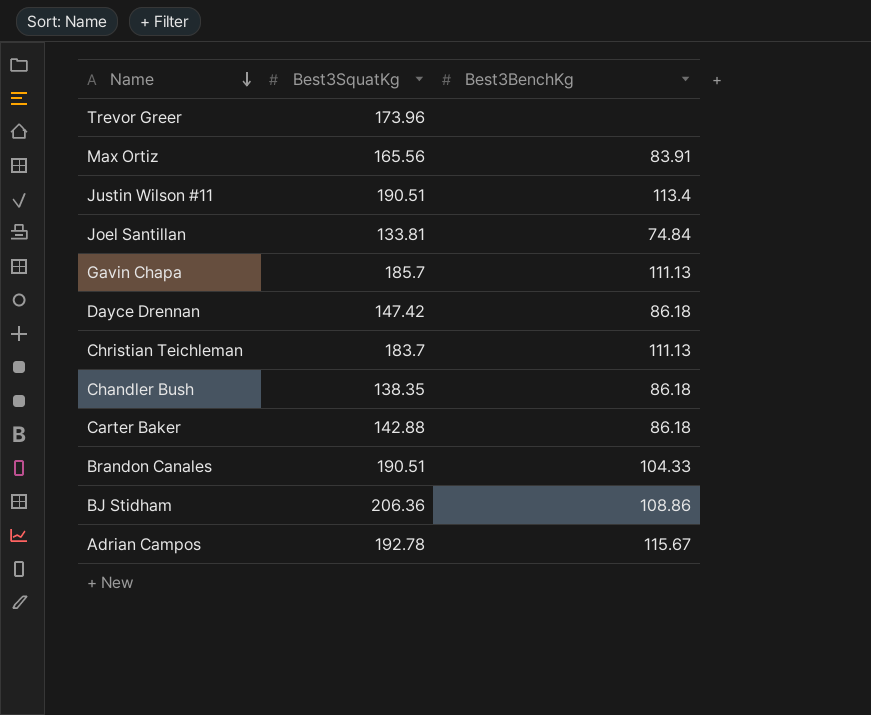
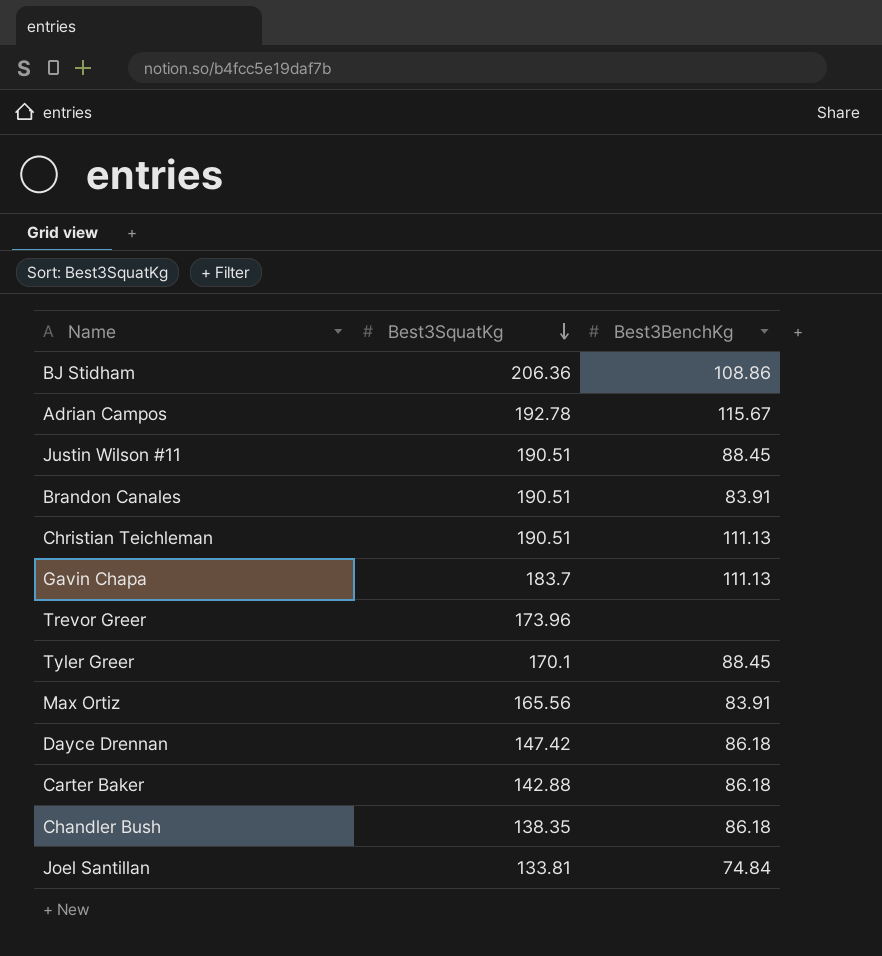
row order: Name descending -> Best3SquatKg descending
Justin Wilson #11 | Best3BenchKg: 113.4 -> 88.45
Brandon Canales | Best3BenchKg: 104.33 -> 83.91
Christian Teichleman | Best3SquatKg: 183.7 -> 190.51
Gavin Chapa | Best3SquatKg: 185.7 -> 183.7
row Tyler Greer: none -> 170.1 | 88.45

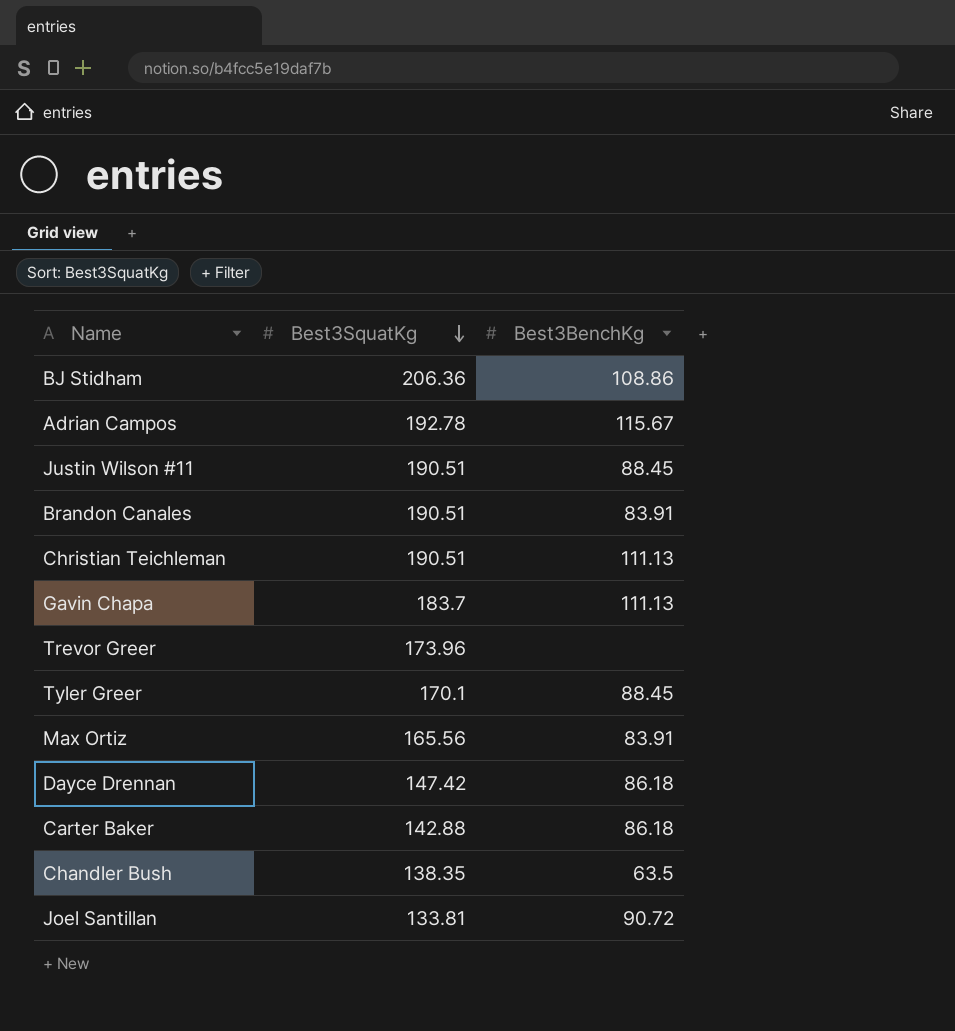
Chandler Bush | Best3BenchKg: 86.18 -> 63.5
Joel Santillan | Best3BenchKg: 74.84 -> 90.72

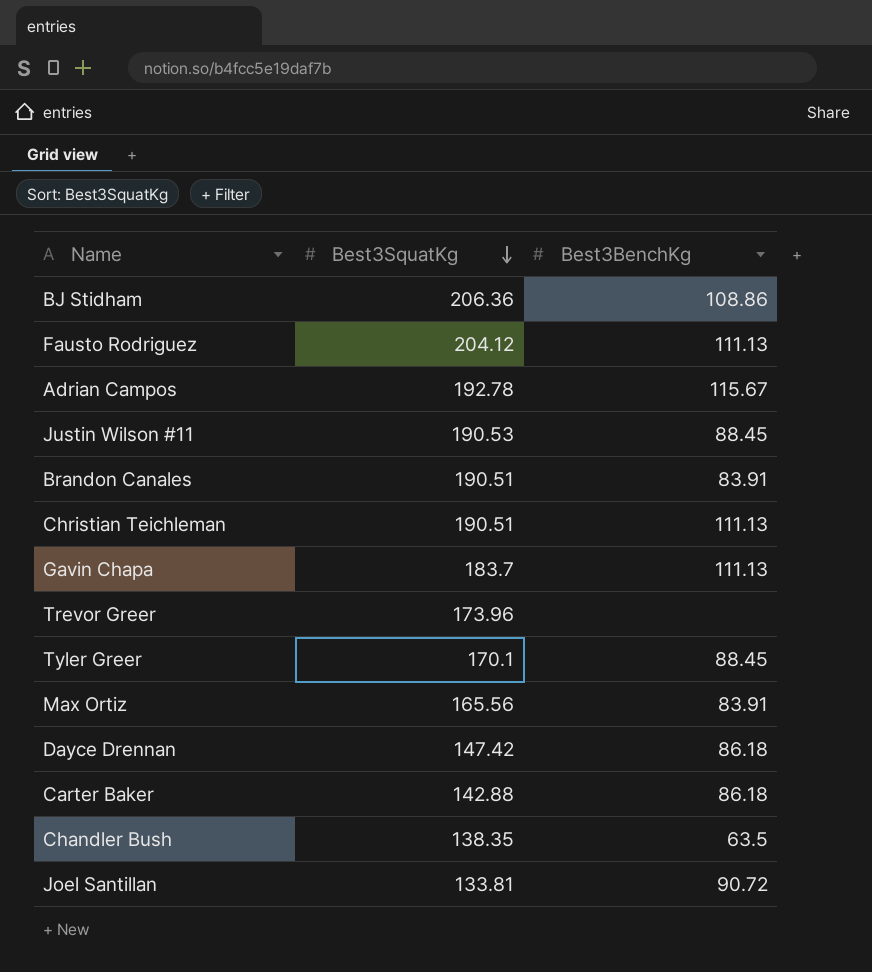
row Fausto Rodriguez: none -> 204.12 | 111.13
Justin Wilson #11 | Best3SquatKg: 190.51 -> 190.53

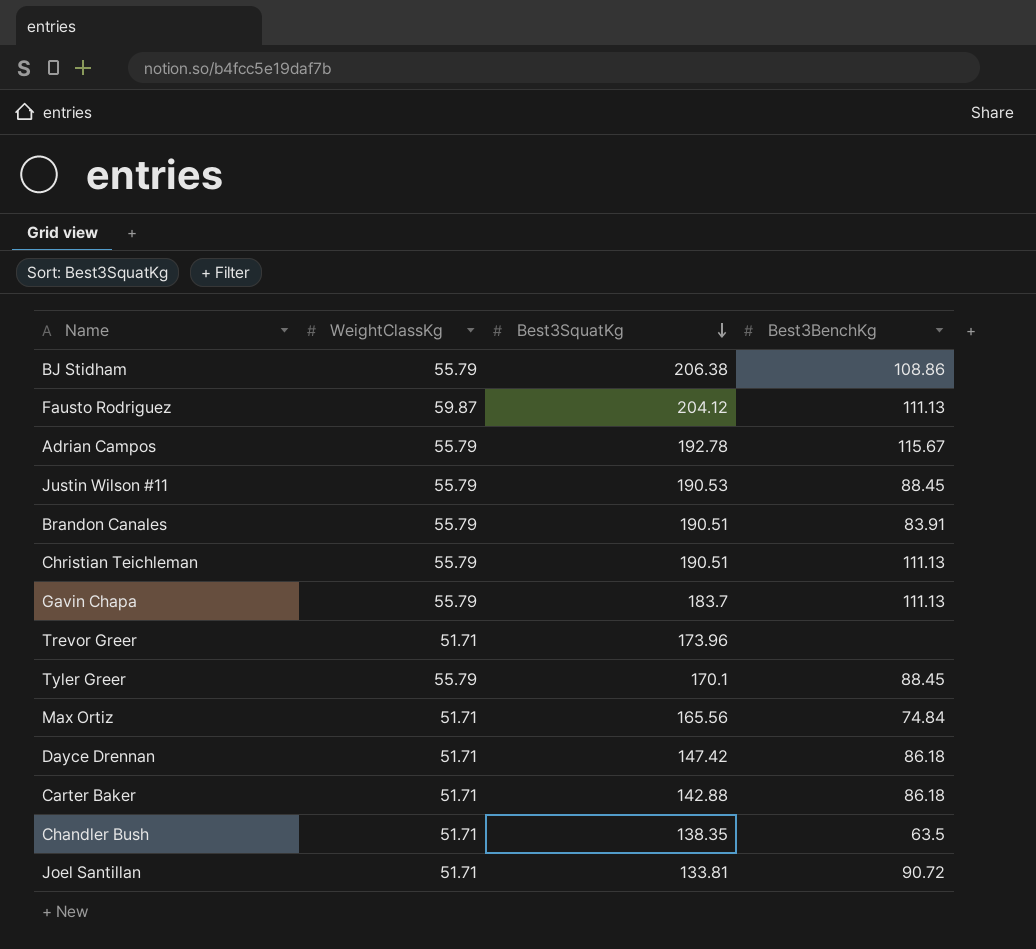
column WeightClassKg | position: none -> 2
BJ Stidham | Best3SquatKg: 206.36 -> 206.38
Max Ortiz | Best3BenchKg: 83.91 -> 74.84

